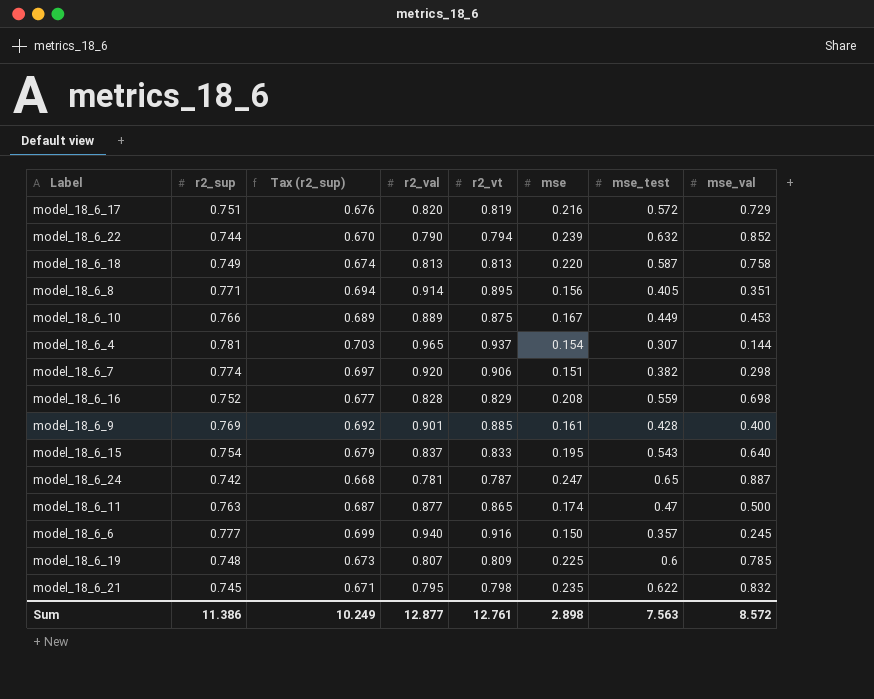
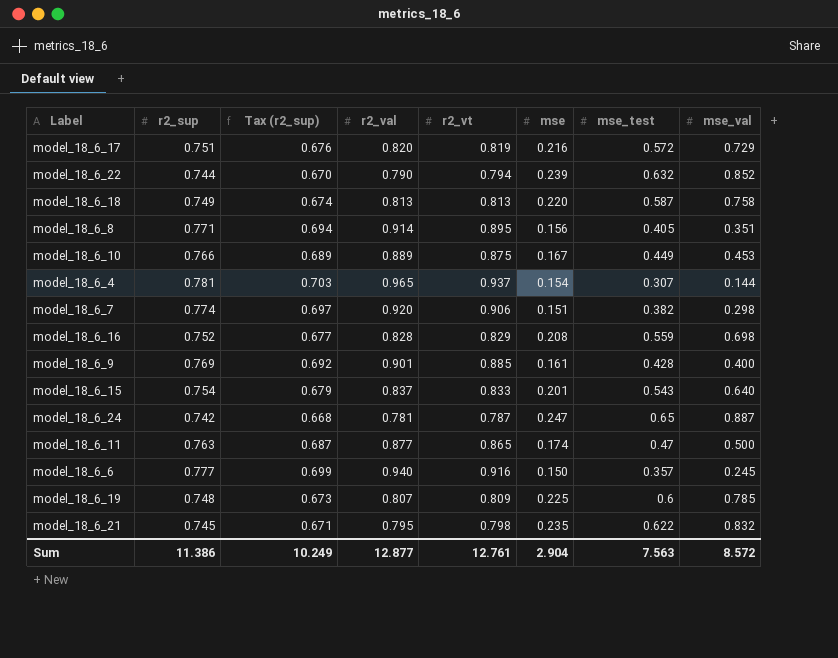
model_18_6_15 | mse: 0.195 -> 0.201
Sum | mse: 2.898 -> 2.904

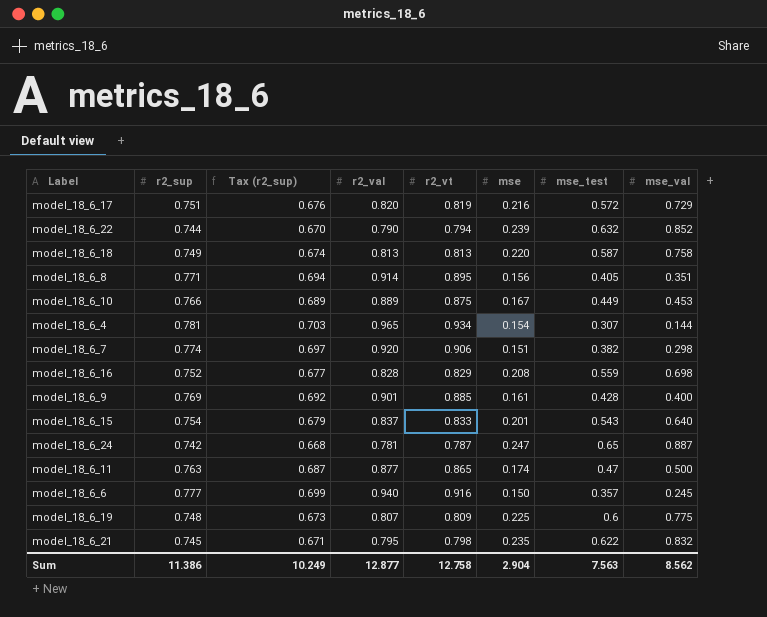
model_18_6_4 | r2_vt: 0.937 -> 0.934
model_18_6_19 | mse_val: 0.785 -> 0.775
Sum | r2_vt: 12.761 -> 12.758
Sum | mse_val: 8.572 -> 8.562

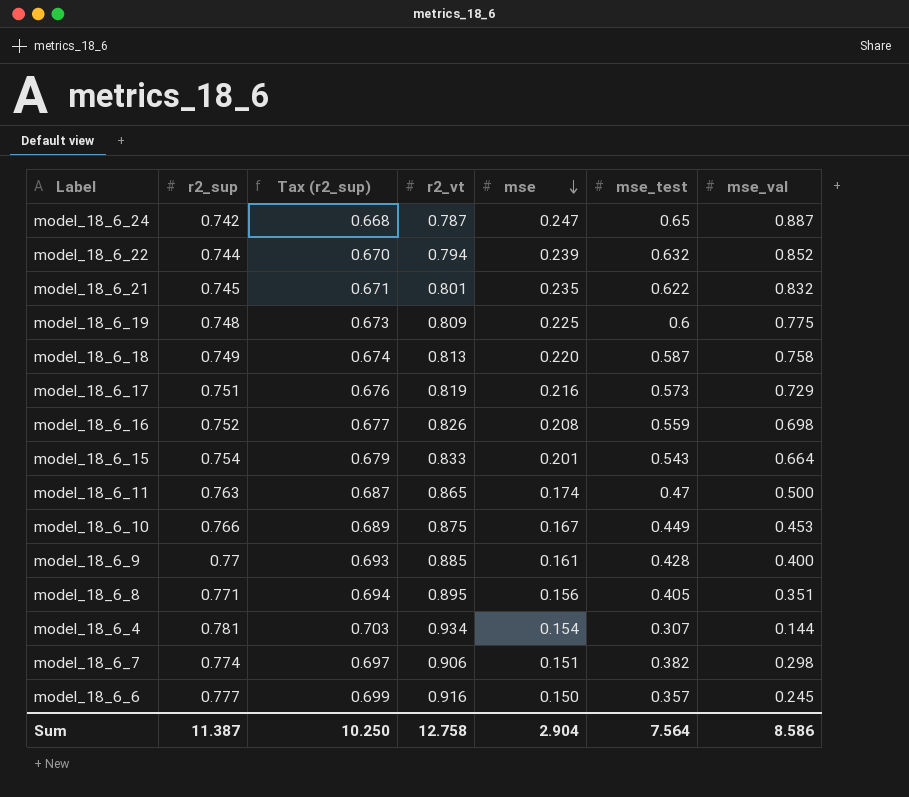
row order: none -> mse descending
column r2_val | position: 4 -> none
model_18_6_21 | r2_vt: 0.798 -> 0.801
model_18_6_17 | mse_test: 0.572 -> 0.573
model_18_6_16 | r2_vt: 0.829 -> 0.826
model_18_6_15 | mse_val: 0.640 -> 0.664
model_18_6_9 | r2_sup: 0.769 -> 0.77
model_18_6_9 | Tax (r2_sup): 0.692 -> 0.693
Sum | r2_sup: 11.386 -> 11.387
Sum | Tax (r2_sup): 10.249 -> 10.250
Sum | mse_test: 7.563 -> 7.564
Sum | mse_val: 8.562 -> 8.586

